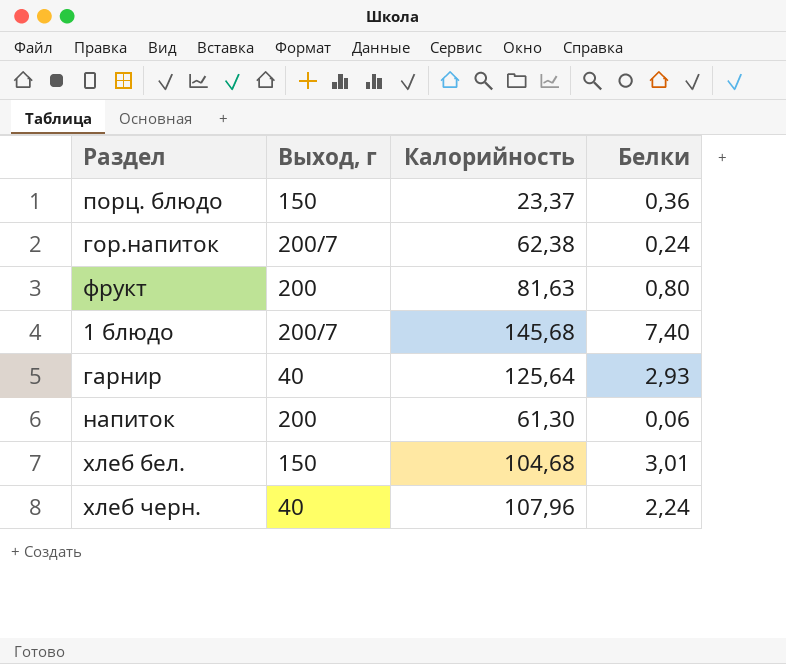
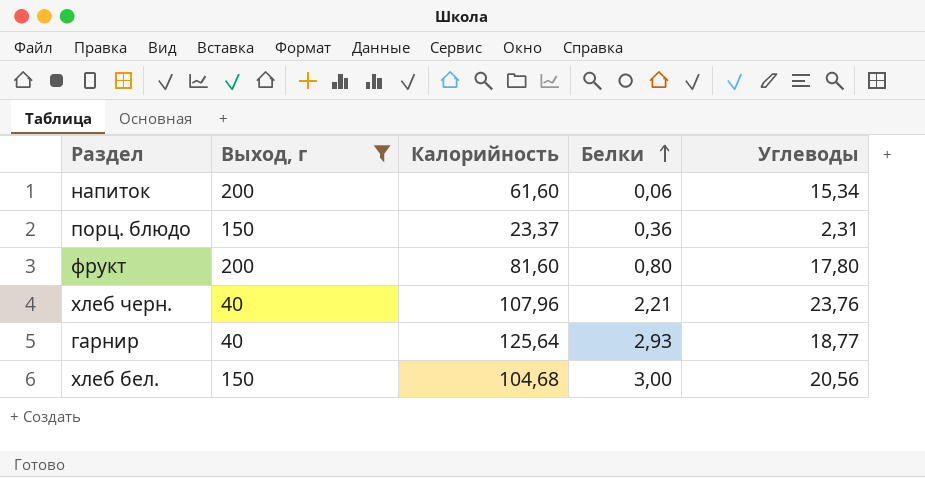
filter: none -> Выход, г != 200/7
row order: none -> Белки ascending
column Углеводы | position: none -> 5
напиток | Калорийность: 61,30 -> 61,60
фрукт | Калорийность: 81,63 -> 81,60
хлеб черн. | Белки: 2,24 -> 2,21
хлеб бел. | Белки: 3,01 -> 3,00

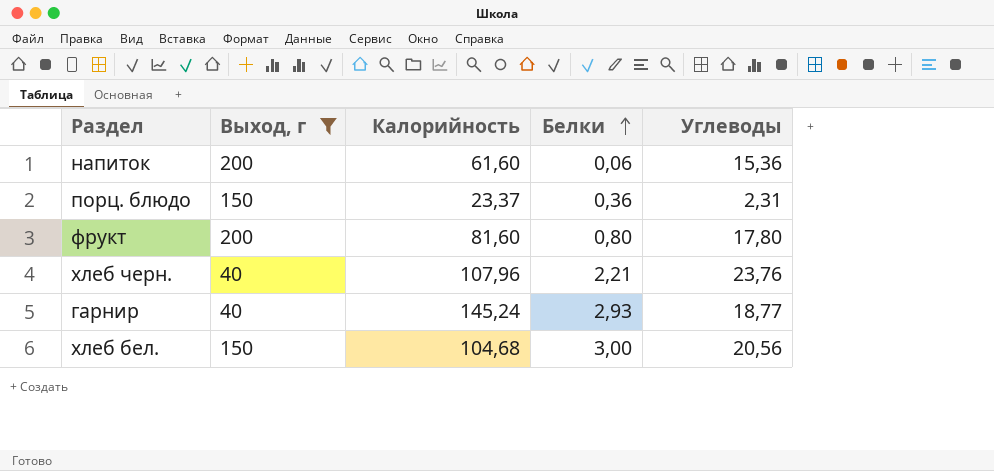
напиток | Углеводы: 15,34 -> 15,36
гарнир | Калорийность: 125,64 -> 145,24

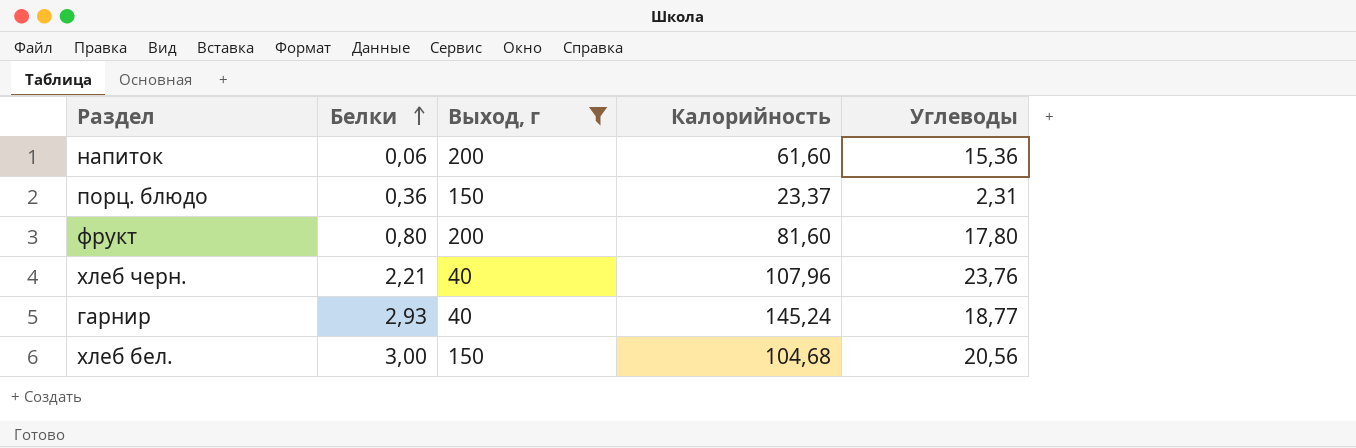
column Белки | position: 4 -> 2

